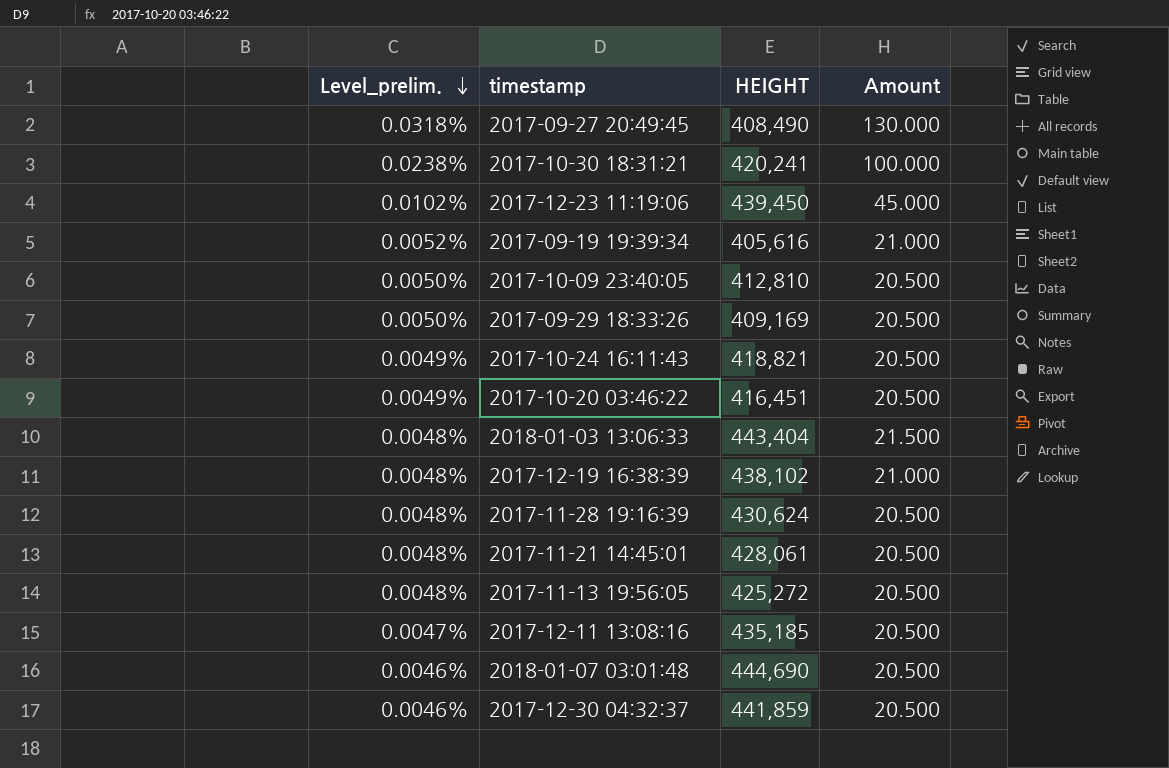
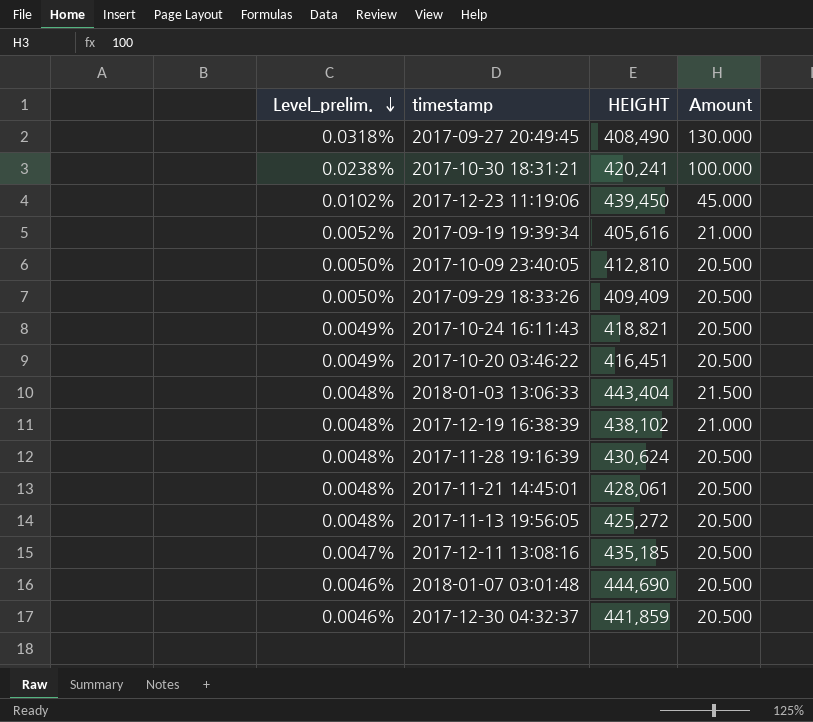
2017-09-29 18:33:26 | HEIGHT: 409,169 -> 409,409

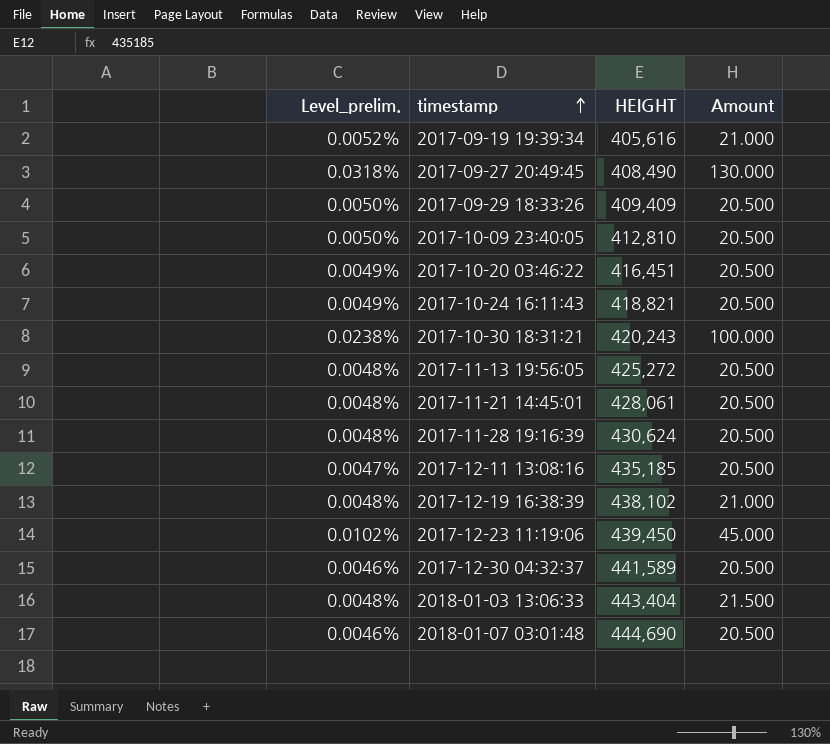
row order: Level_prelim. descending -> timestamp ascending
2017-10-30 18:31:21 | HEIGHT: 420,241 -> 420,243
2017-12-30 04:32:37 | HEIGHT: 441,859 -> 441,589

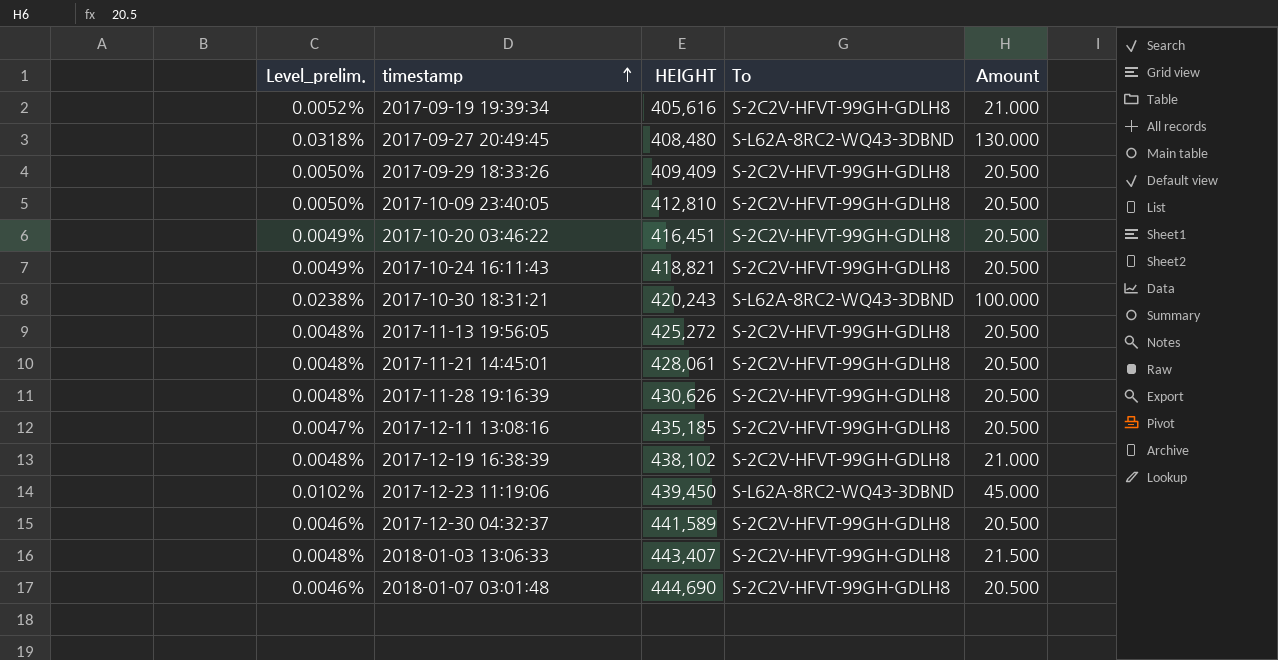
column To | position: none -> 4
2017-09-27 20:49:45 | HEIGHT: 408,490 -> 408,480
2017-11-28 19:16:39 | HEIGHT: 430,624 -> 430,626
2018-01-03 13:06:33 | HEIGHT: 443,404 -> 443,407

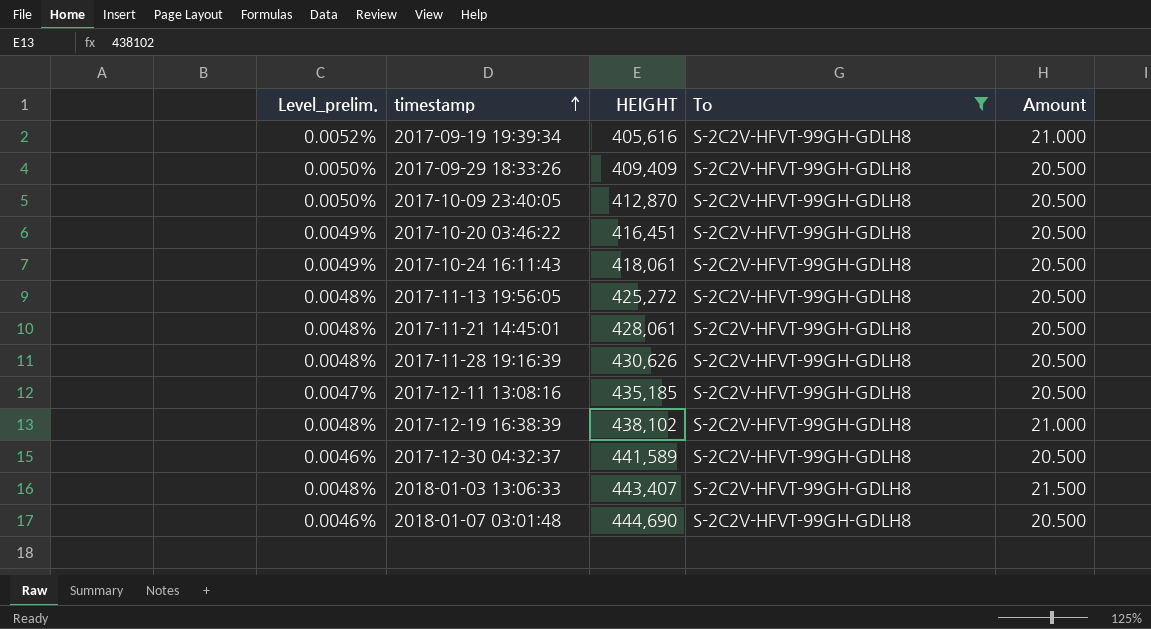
filter: none -> To = S-2C2V-HFVT-99GH-GDLH8
2017-10-09 23:40:05 | HEIGHT: 412,810 -> 412,870
2017-10-24 16:11:43 | HEIGHT: 418,821 -> 418,061

